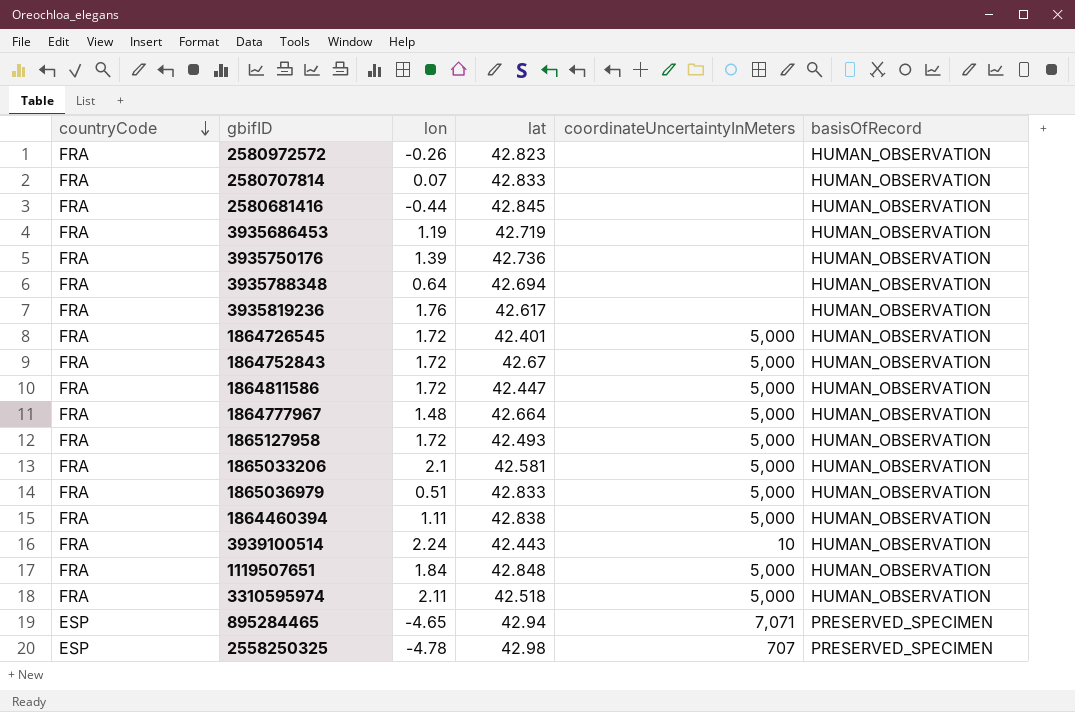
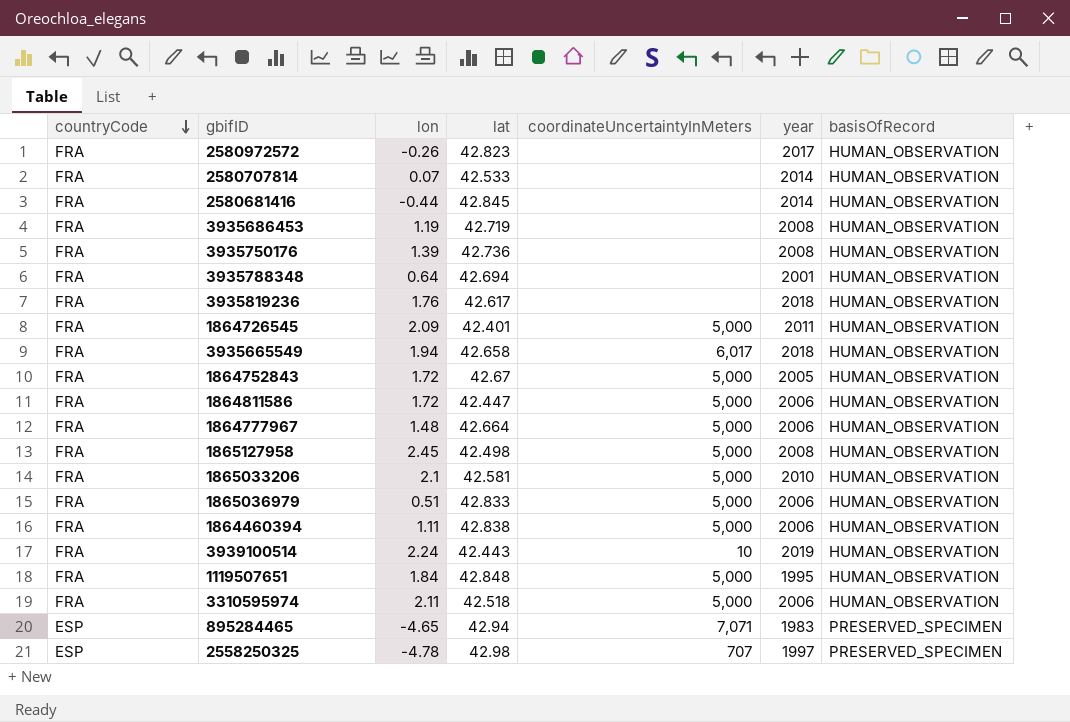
column year | position: none -> 6
2580707814 | lat: 42.833 -> 42.533
1864726545 | lon: 1.72 -> 2.09
row 3935665549: none -> FRA | 1.94 | 42.658 | 6,017 | 2018 | HUMAN_OBSERVATION
1865127958 | lon: 1.72 -> 2.45
1865127958 | lat: 42.493 -> 42.498

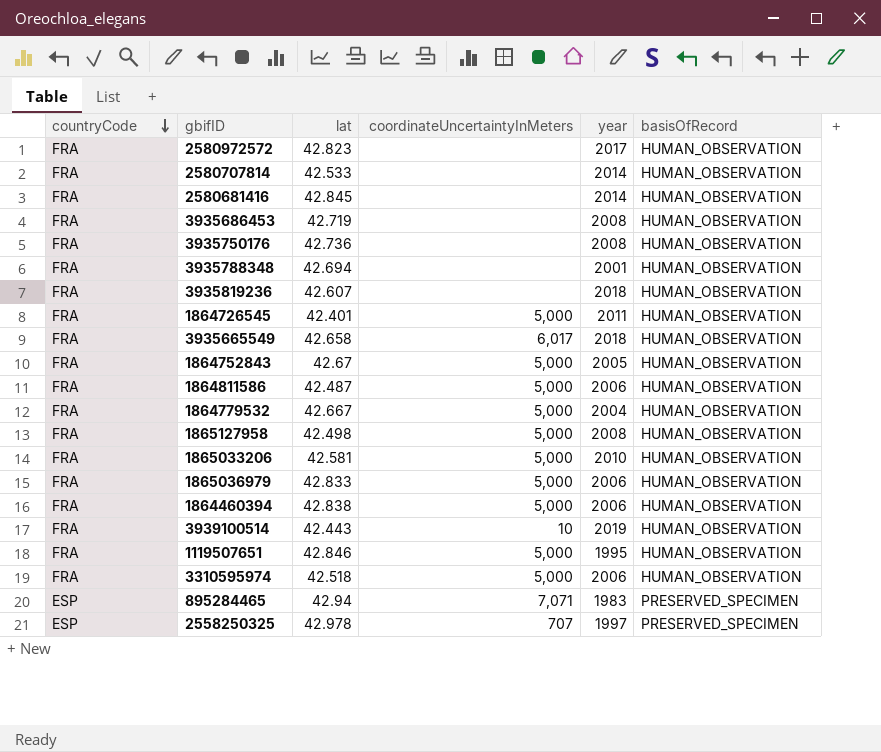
column lon | position: 3 -> none
row 1864777967: FRA | 1.48 | 42.664 | 5,000 | 2006 | HUMAN_OBSERVATION -> none
3935819236 | lat: 42.617 -> 42.607
1864811586 | lat: 42.447 -> 42.487
row 1864779532: none -> FRA | 42.667 | 5,000 | 2004 | HUMAN_OBSERVATION
1119507651 | lat: 42.848 -> 42.846
2558250325 | lat: 42.98 -> 42.978

